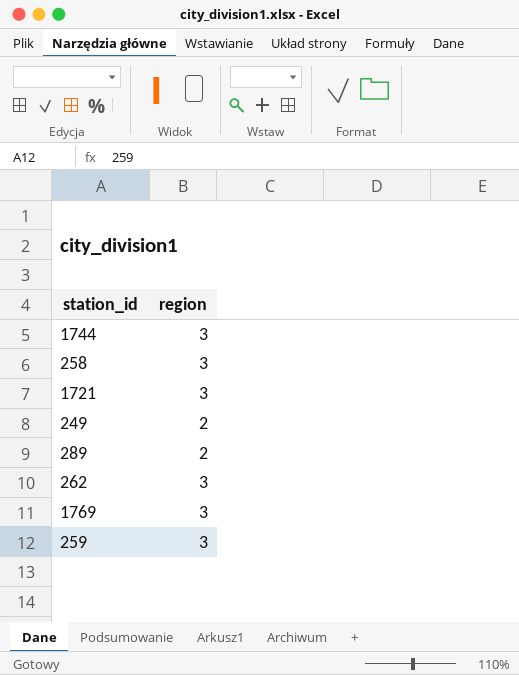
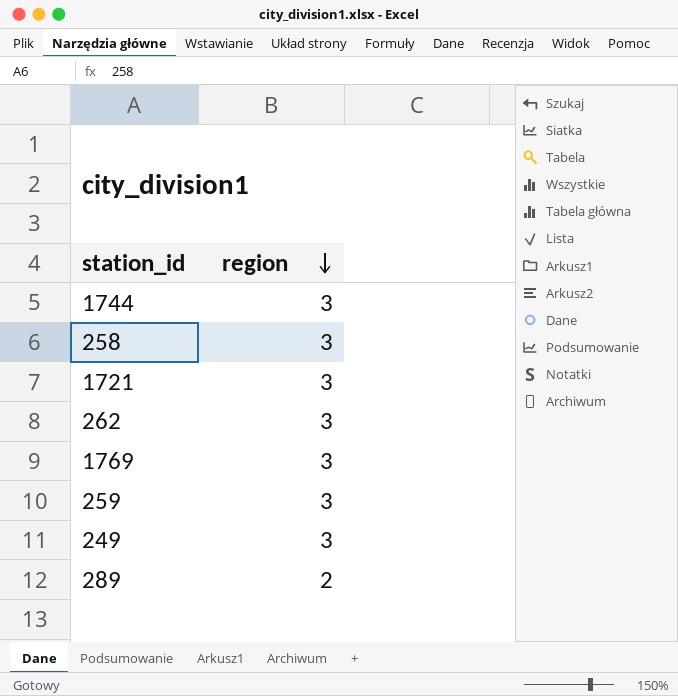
row order: none -> region descending
249 | region: 2 -> 3

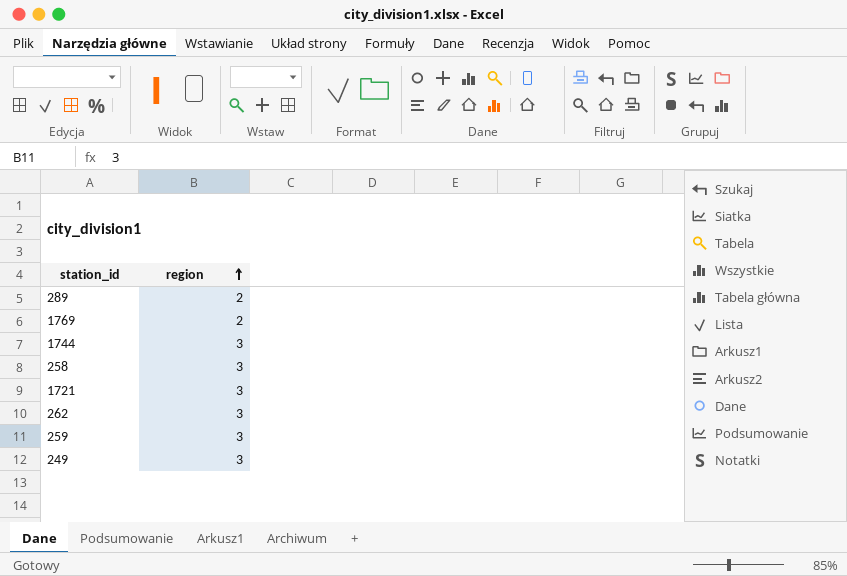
row order: region descending -> region ascending
1769 | region: 3 -> 2

